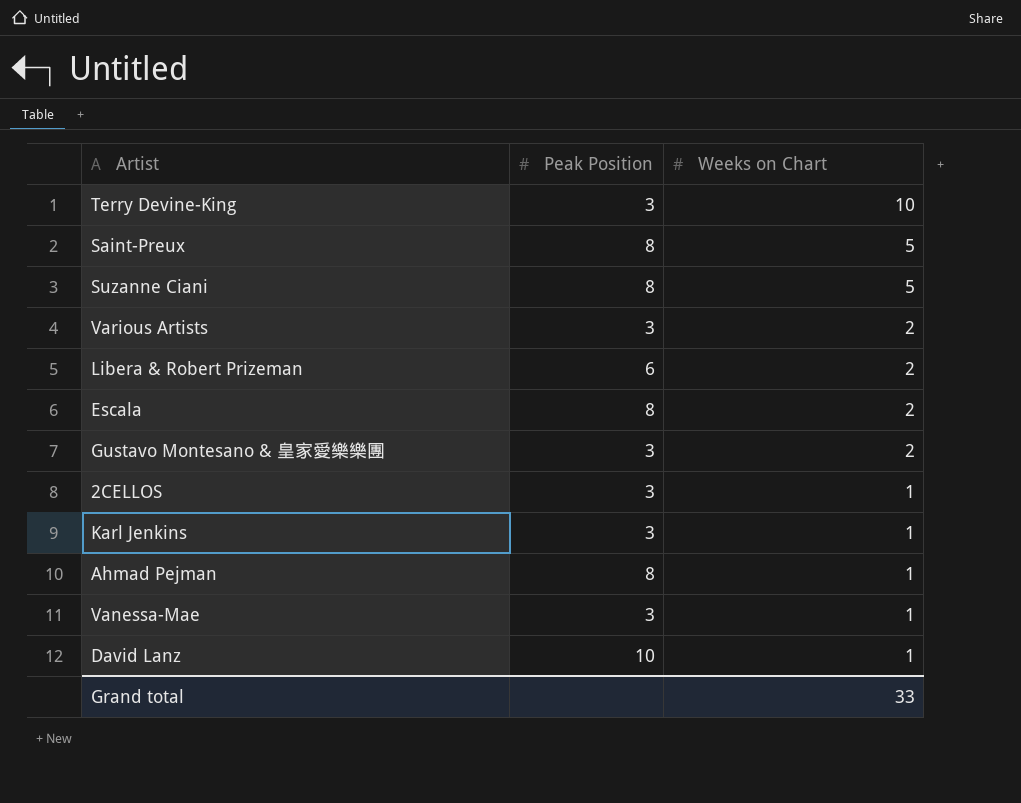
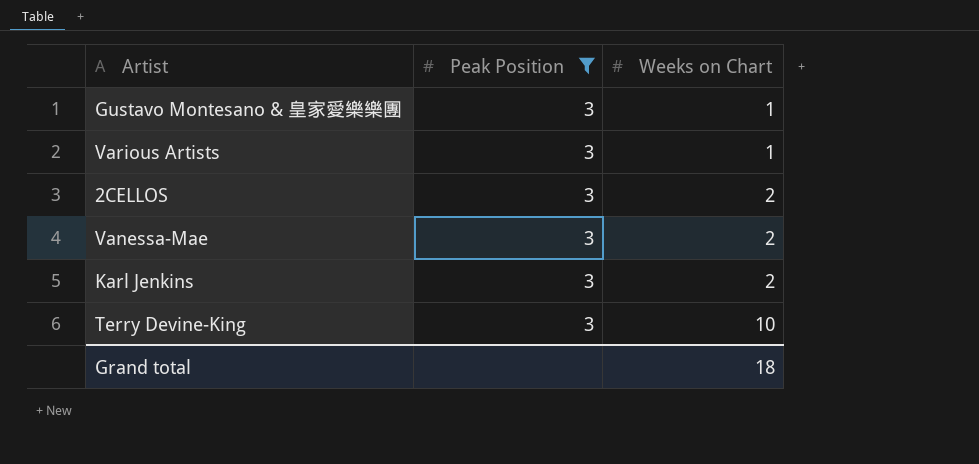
filter: none -> Peak Position = 3
row order: Weeks on Chart descending -> Weeks on Chart ascending
Gustavo Montesano & 皇家愛樂樂團 | Weeks on Chart: 2 -> 1
Various Artists | Weeks on Chart: 2 -> 1
2CELLOS | Weeks on Chart: 1 -> 2
Vanessa-Mae | Weeks on Chart: 1 -> 2
Karl Jenkins | Weeks on Chart: 1 -> 2
Grand total | Weeks on Chart: 33 -> 18

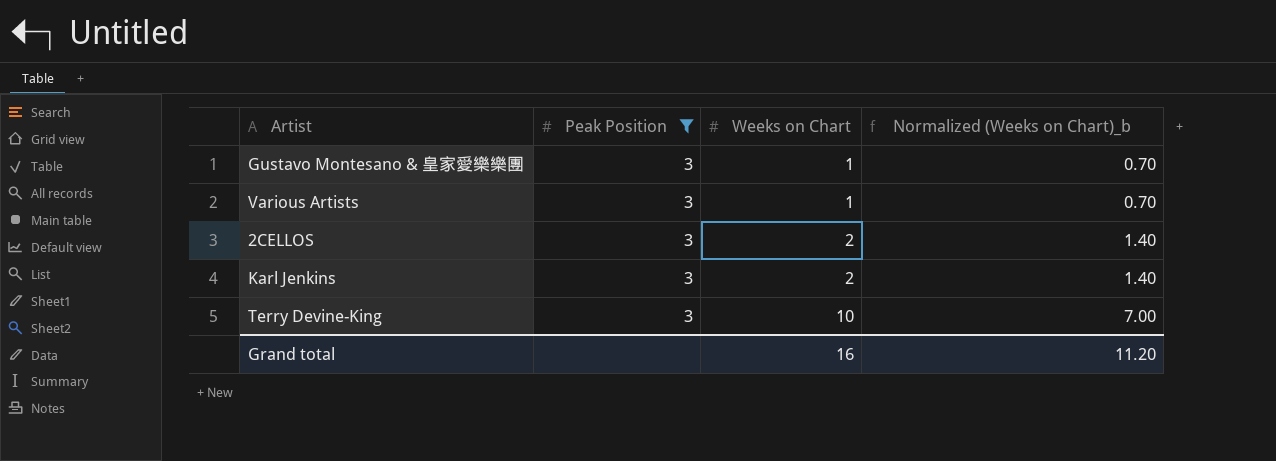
column Normalized (Weeks on Chart)_b | formula: none -> [Weeks on Chart] * 0.7
row Vanessa-Mae: 3 | 2 -> none
Grand total | Weeks on Chart: 18 -> 16

